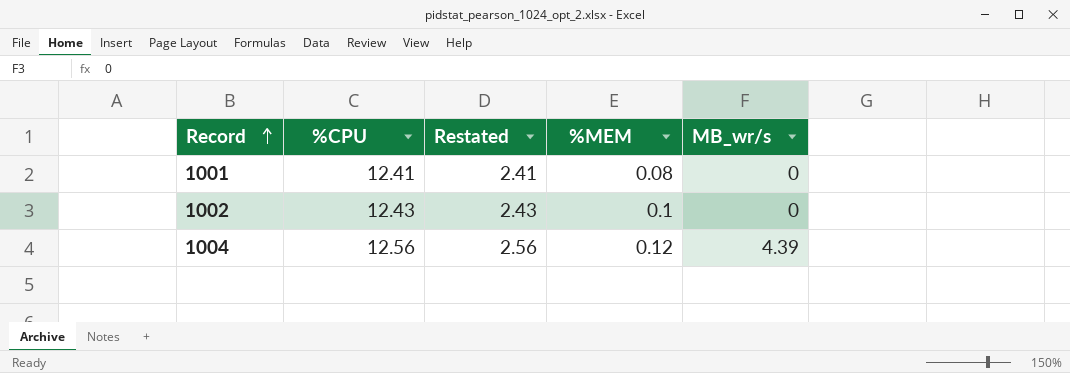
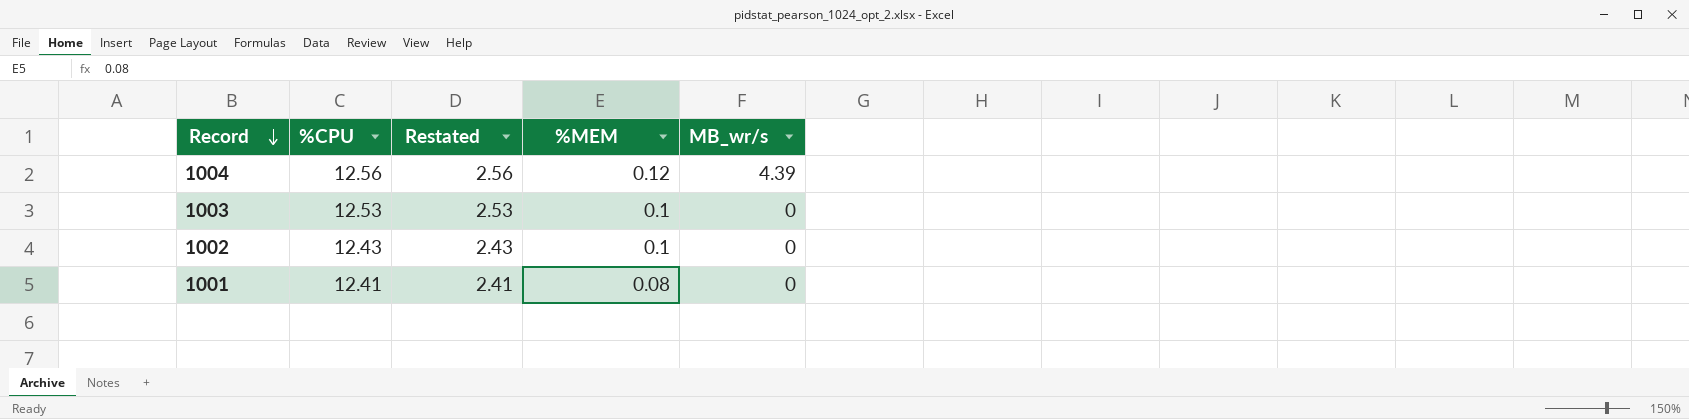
row order: Record ascending -> Record descending
row 1003: none -> 12.53 | 2.53 | 0.1 | 0

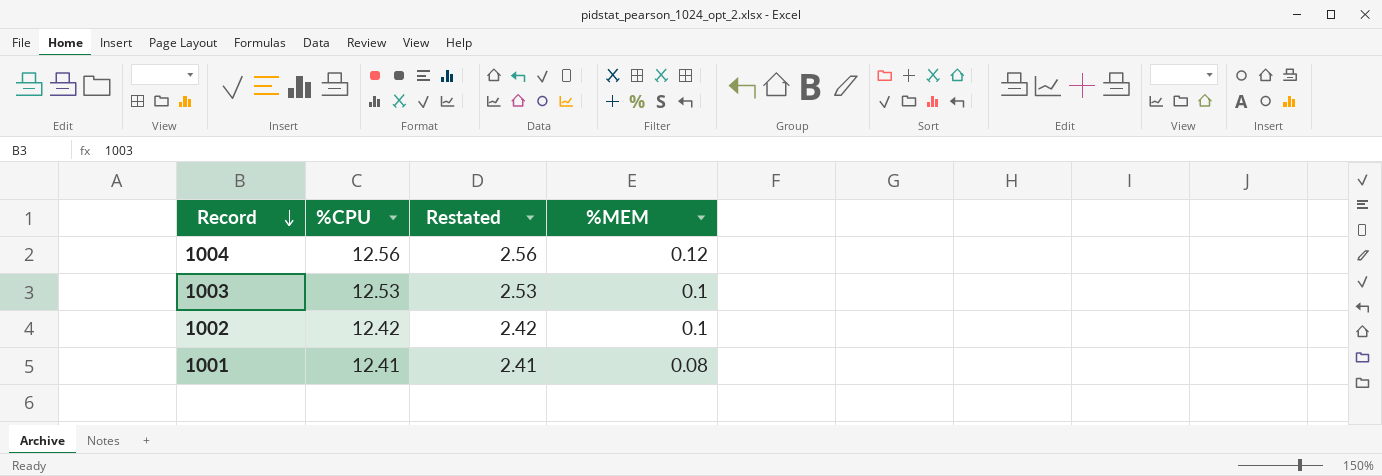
column MB_wr/s | position: 5 -> none
1002 | %CPU: 12.43 -> 12.42
1002 | Restated: 2.43 -> 2.42

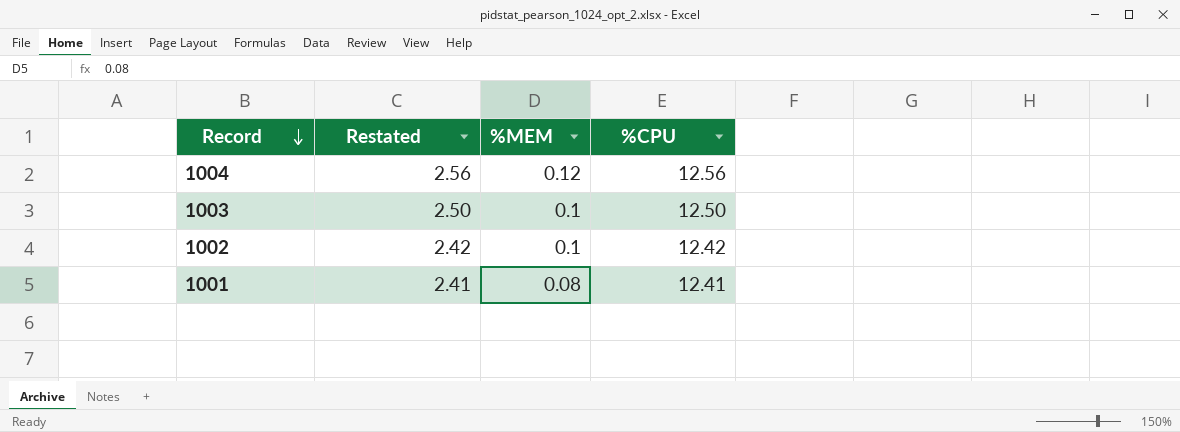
column %CPU | position: 2 -> 4
1003 | Restated: 2.53 -> 2.50
1003 | %CPU: 12.53 -> 12.50

